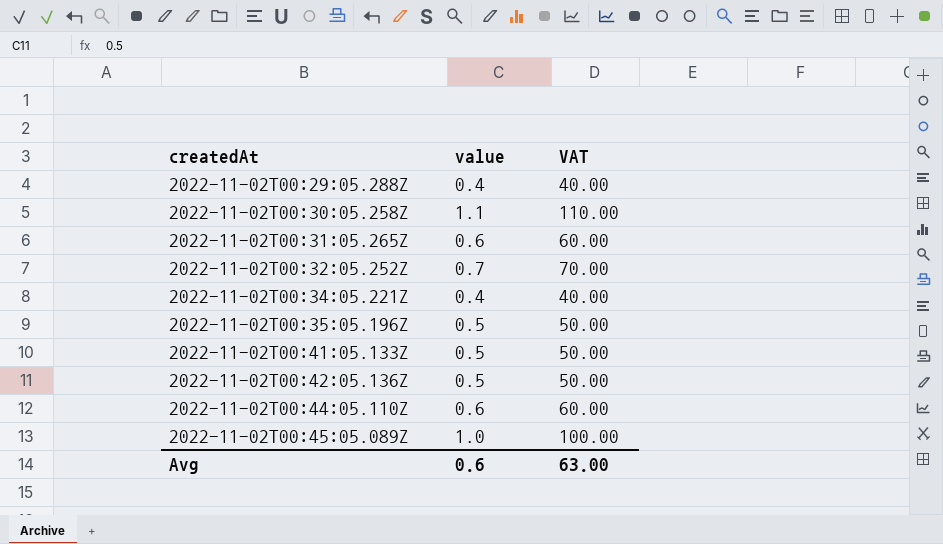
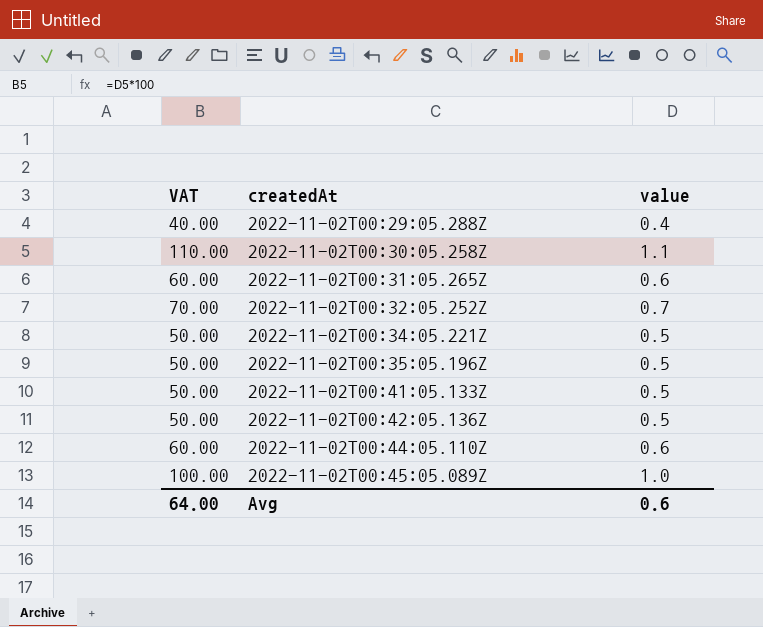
column VAT | position: 3 -> 1
2022-11-02T00:34:05.221Z | VAT: 40.00 -> 50.00
2022-11-02T00:34:05.221Z | value: 0.4 -> 0.5
Avg | VAT: 63.00 -> 64.00

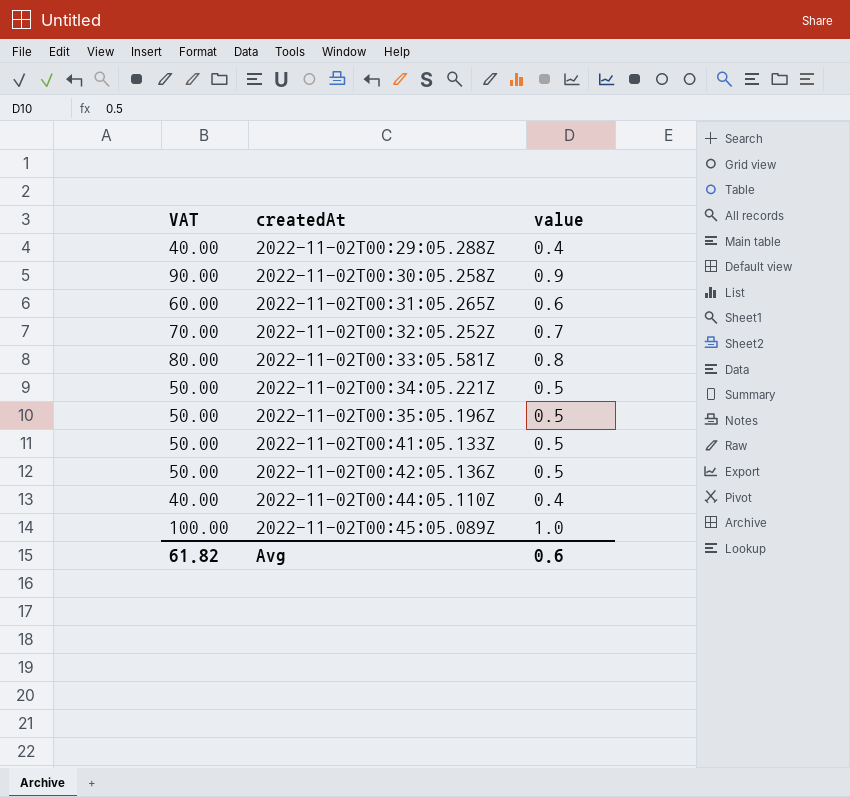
2022-11-02T00:30:05.258Z | VAT: 110.00 -> 90.00
2022-11-02T00:30:05.258Z | value: 1.1 -> 0.9
row 2022-11-02T00:33:05.581Z: none -> 80.00 | 0.8
2022-11-02T00:44:05.110Z | VAT: 60.00 -> 40.00
2022-11-02T00:44:05.110Z | value: 0.6 -> 0.4
Avg | VAT: 64.00 -> 61.82

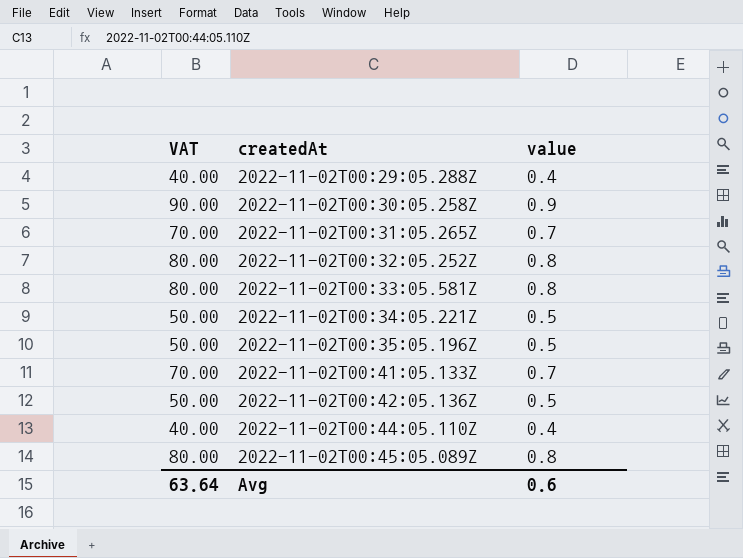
2022-11-02T00:31:05.265Z | VAT: 60.00 -> 70.00
2022-11-02T00:31:05.265Z | value: 0.6 -> 0.7
2022-11-02T00:32:05.252Z | VAT: 70.00 -> 80.00
2022-11-02T00:32:05.252Z | value: 0.7 -> 0.8
2022-11-02T00:41:05.133Z | VAT: 50.00 -> 70.00
2022-11-02T00:41:05.133Z | value: 0.5 -> 0.7
2022-11-02T00:45:05.089Z | VAT: 100.00 -> 80.00
2022-11-02T00:45:05.089Z | value: 1.0 -> 0.8
Avg | VAT: 61.82 -> 63.64

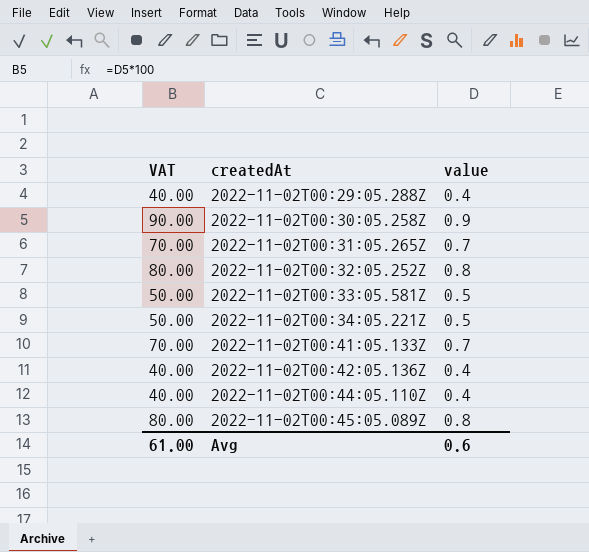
row 2022-11-02T00:35:05.196Z: 50.00 | 0.5 -> none
2022-11-02T00:33:05.581Z | VAT: 80.00 -> 50.00
2022-11-02T00:33:05.581Z | value: 0.8 -> 0.5
2022-11-02T00:42:05.136Z | VAT: 50.00 -> 40.00
2022-11-02T00:42:05.136Z | value: 0.5 -> 0.4
Avg | VAT: 63.64 -> 61.00

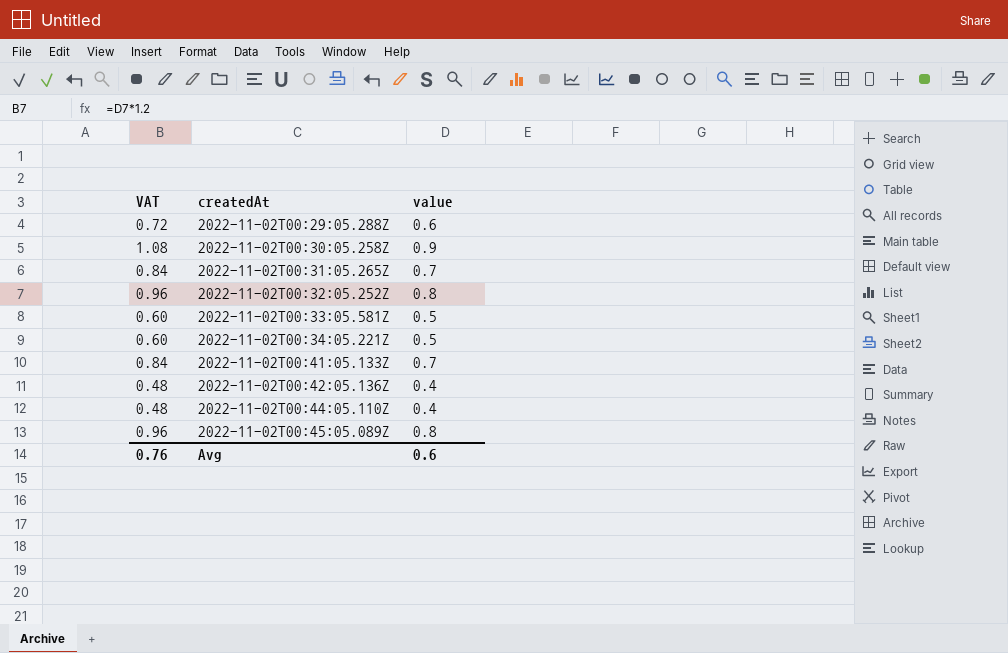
column VAT | formula: [value] * 100 -> [value] * 1.2
2022-11-02T00:29:05.288Z | value: 0.4 -> 0.6
Avg | VAT: 61.00 -> 0.76

